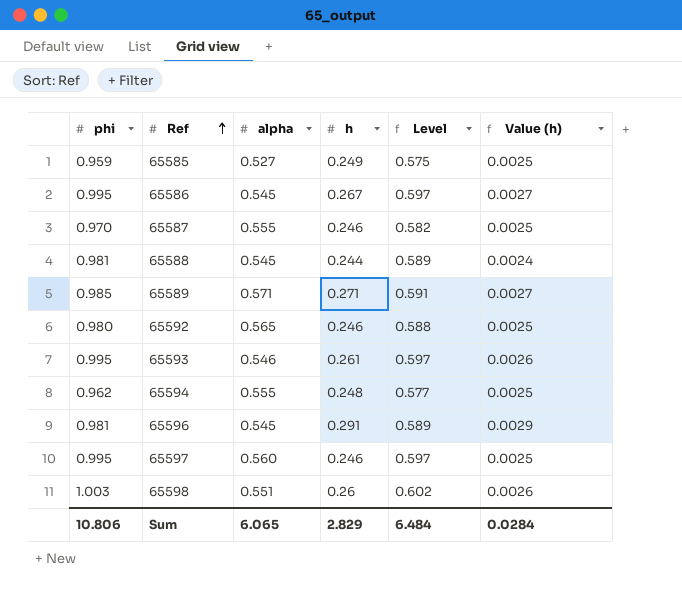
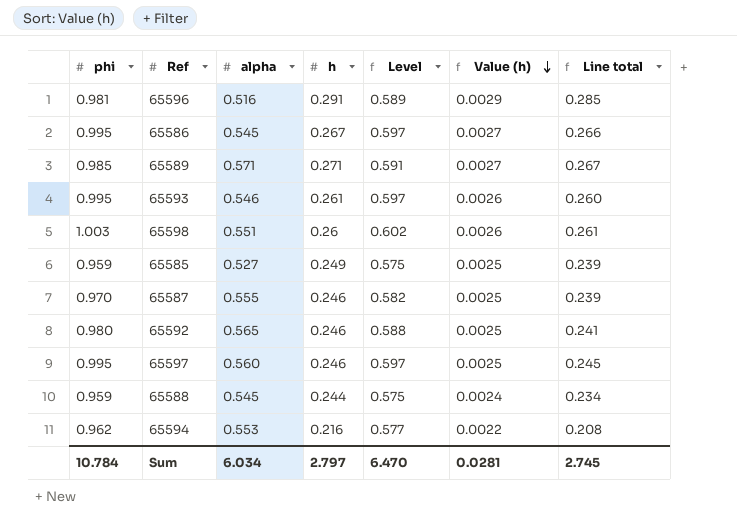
row order: Ref ascending -> Value (h) descending
column Line total | formula: none -> [phi] * [h]
65596 | alpha: 0.545 -> 0.516
65588 | phi: 0.981 -> 0.959
65588 | Level: 0.589 -> 0.575
65594 | alpha: 0.555 -> 0.553
65594 | h: 0.248 -> 0.216
65594 | Value (h): 0.0025 -> 0.0022
Sum | phi: 10.806 -> 10.784
Sum | alpha: 6.065 -> 6.034
Sum | h: 2.829 -> 2.797
Sum | Level: 6.484 -> 6.470
Sum | Value (h): 0.0284 -> 0.0281

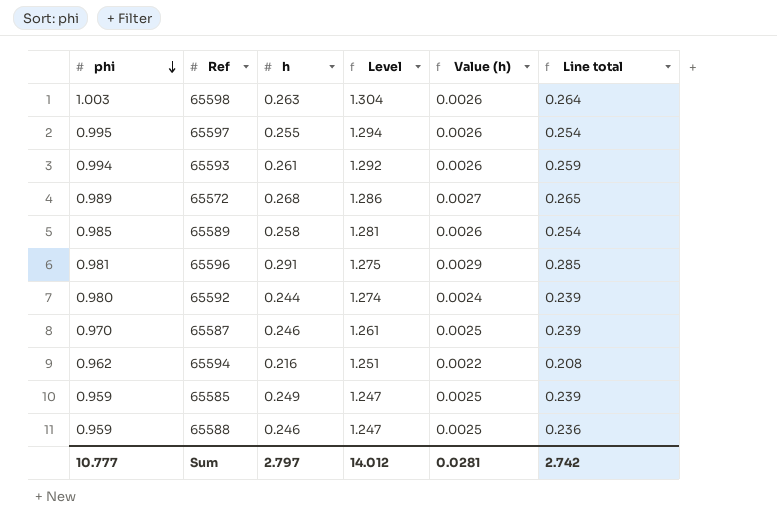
row order: Value (h) descending -> phi descending
column alpha | position: 3 -> none
column Level | formula: [phi] * 0.6 -> [phi] * 1.3
row 65586: 0.995 | 0.545 | 0.267 | 0.597 | 0.0027 | 0.266 -> none
65598 | h: 0.26 -> 0.263
65598 | Line total: 0.261 -> 0.264
65597 | h: 0.246 -> 0.255
65597 | Value (h): 0.0025 -> 0.0026
65597 | Line total: 0.245 -> 0.254
65593 | phi: 0.995 -> 0.994
65593 | Line total: 0.260 -> 0.259
row 65572: none -> 0.989 | 0.268 | 1.286 | 0.0027 | 0.265
65589 | h: 0.271 -> 0.258
65589 | Value (h): 0.0027 -> 0.0026
65589 | Line total: 0.267 -> 0.254
65592 | h: 0.246 -> 0.244
65592 | Value (h): 0.0025 -> 0.0024
65592 | Line total: 0.241 -> 0.239
65588 | h: 0.244 -> 0.246
65588 | Value (h): 0.0024 -> 0.0025
65588 | Line total: 0.234 -> 0.236
Sum | phi: 10.784 -> 10.777
Sum | Level: 6.470 -> 14.012
Sum | Line total: 2.745 -> 2.742

